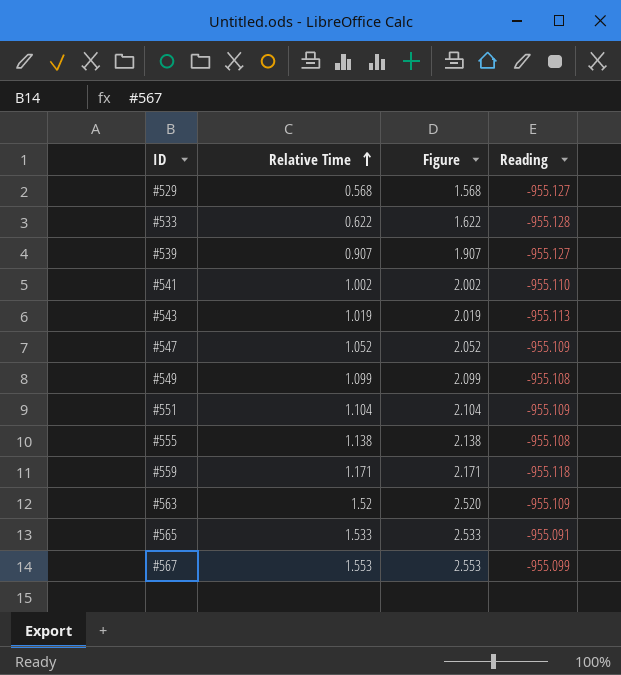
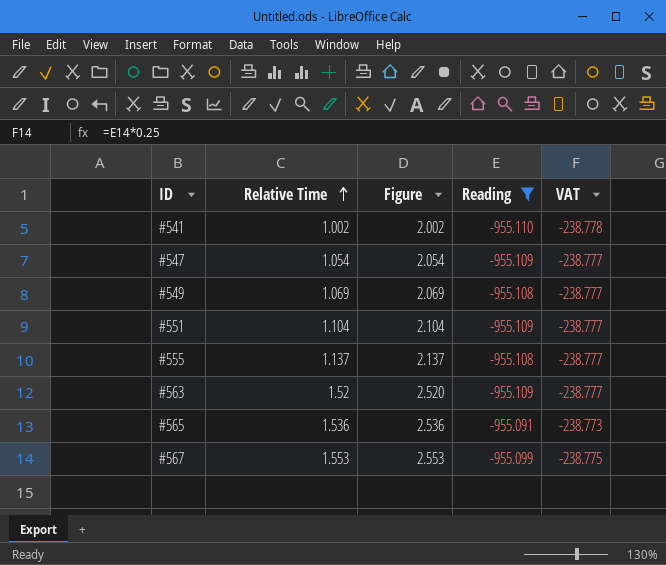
filter: none -> Reading >= -955.110
column VAT | formula: none -> [Reading] * 0.25
#547 | Relative Time: 1.052 -> 1.054
#547 | Figure: 2.052 -> 2.054
#549 | Relative Time: 1.099 -> 1.069
#549 | Figure: 2.099 -> 2.069
#555 | Relative Time: 1.138 -> 1.137
#555 | Figure: 2.138 -> 2.137
#565 | Relative Time: 1.533 -> 1.536
#565 | Figure: 2.533 -> 2.536

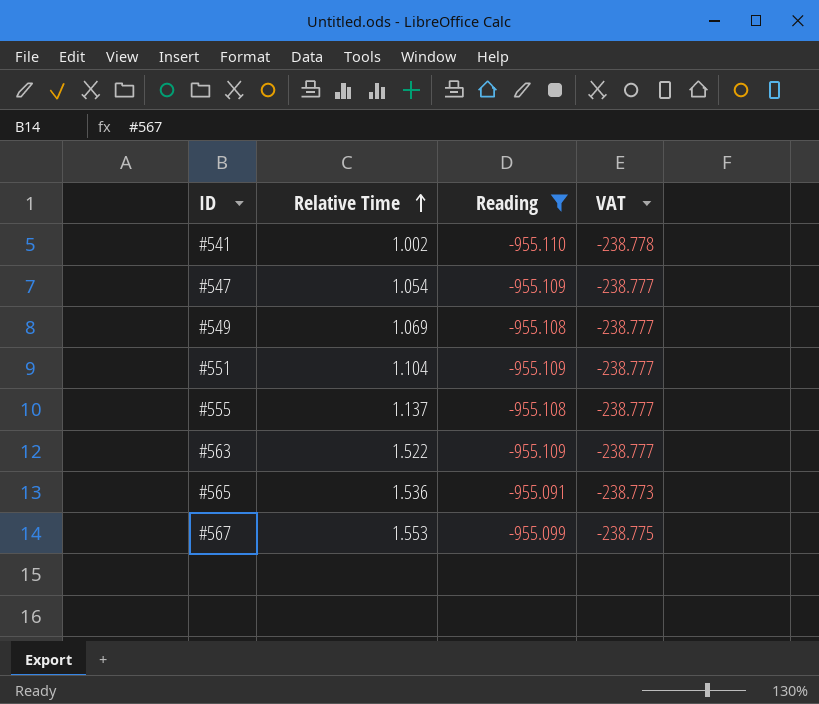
column Figure | formula: [Relative Time] + 1 -> none
#563 | Relative Time: 1.52 -> 1.522

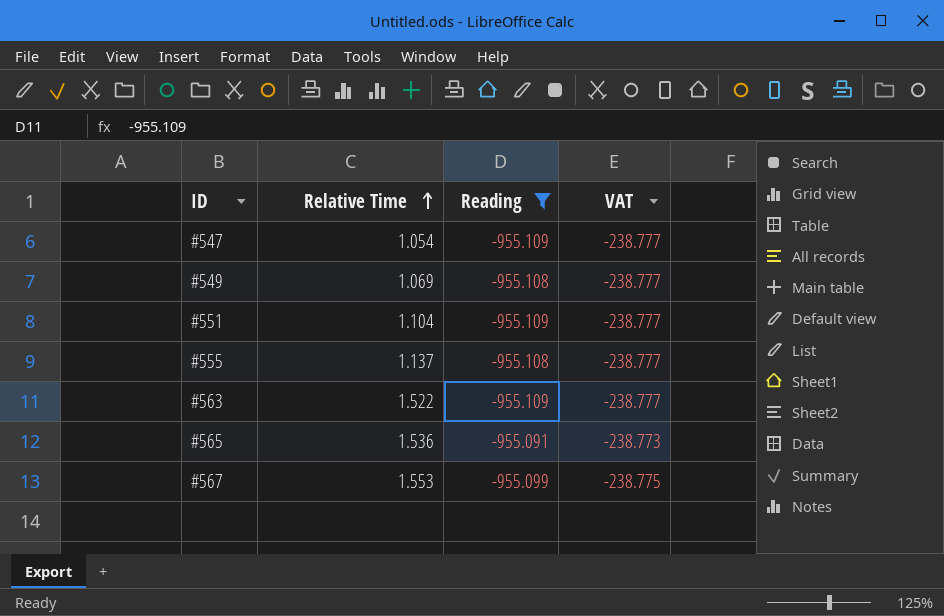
row #541: 1.002 | -955.110 | -238.778 -> none

